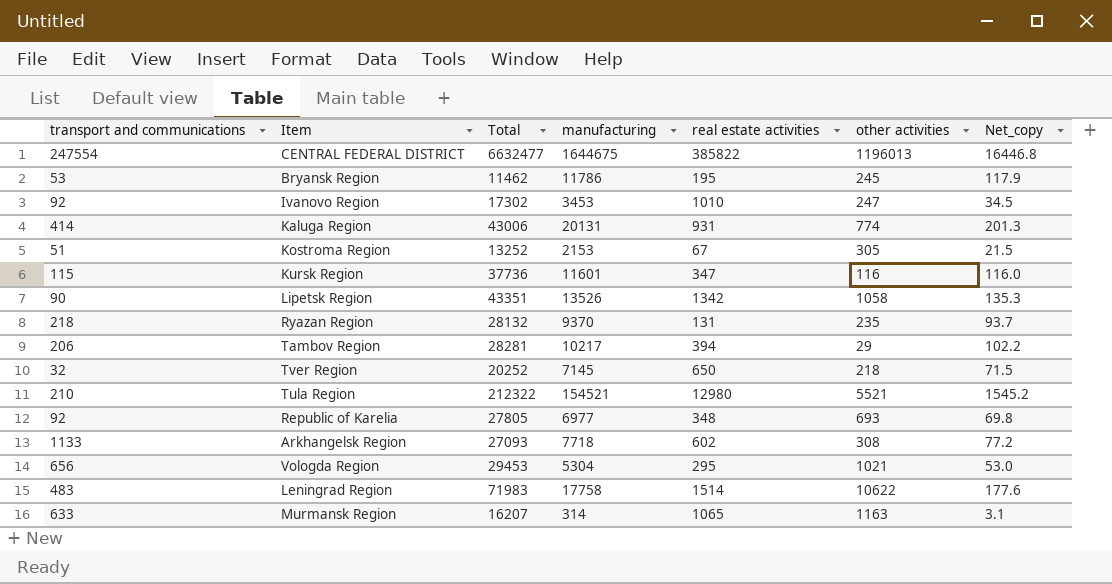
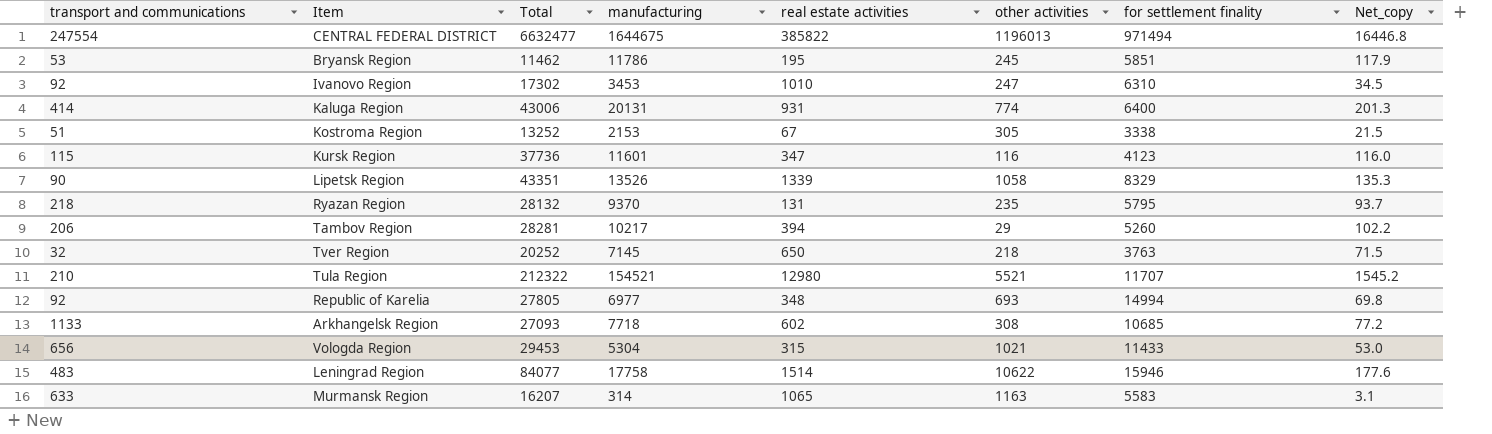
column for settlement finality | position: none -> 7
Lipetsk Region | real estate activities: 1342 -> 1339
Vologda Region | real estate activities: 295 -> 315
Leningrad Region | Total: 71983 -> 84077

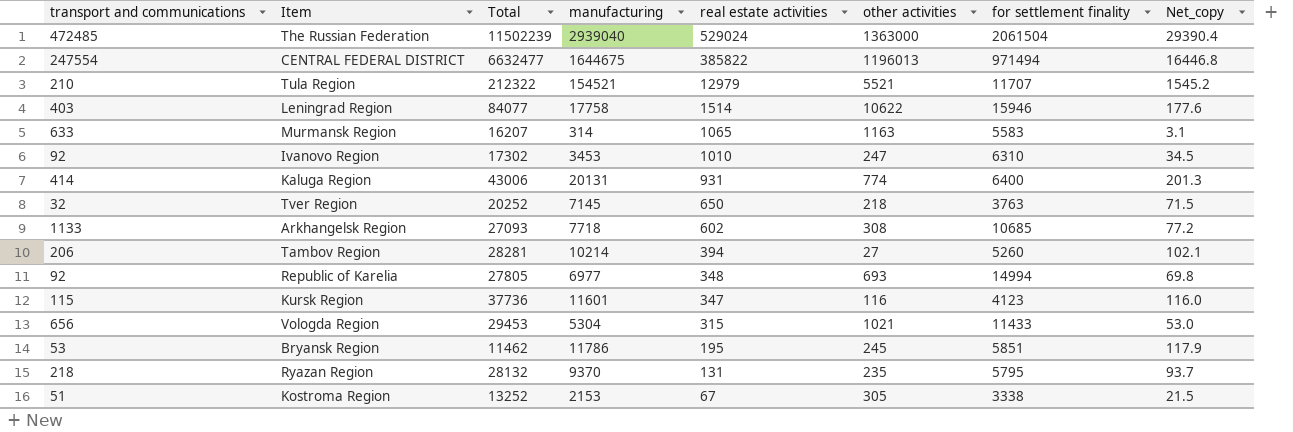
row order: none -> real estate activities descending
row Lipetsk Region: 90 | 43351 | 13526 | 1339 | 1058 | 8329 | 135.3 -> none
row The Russian Federation: none -> 472485 | 11502239 | 2939040 | 529024 | 1363000 | 2061504 | 29390.4
Tula Region | real estate activities: 12980 -> 12979
Leningrad Region | transport and communications: 483 -> 403
Tambov Region | manufacturing: 10217 -> 10214
Tambov Region | other activities: 29 -> 27
Tambov Region | Net_copy: 102.2 -> 102.1

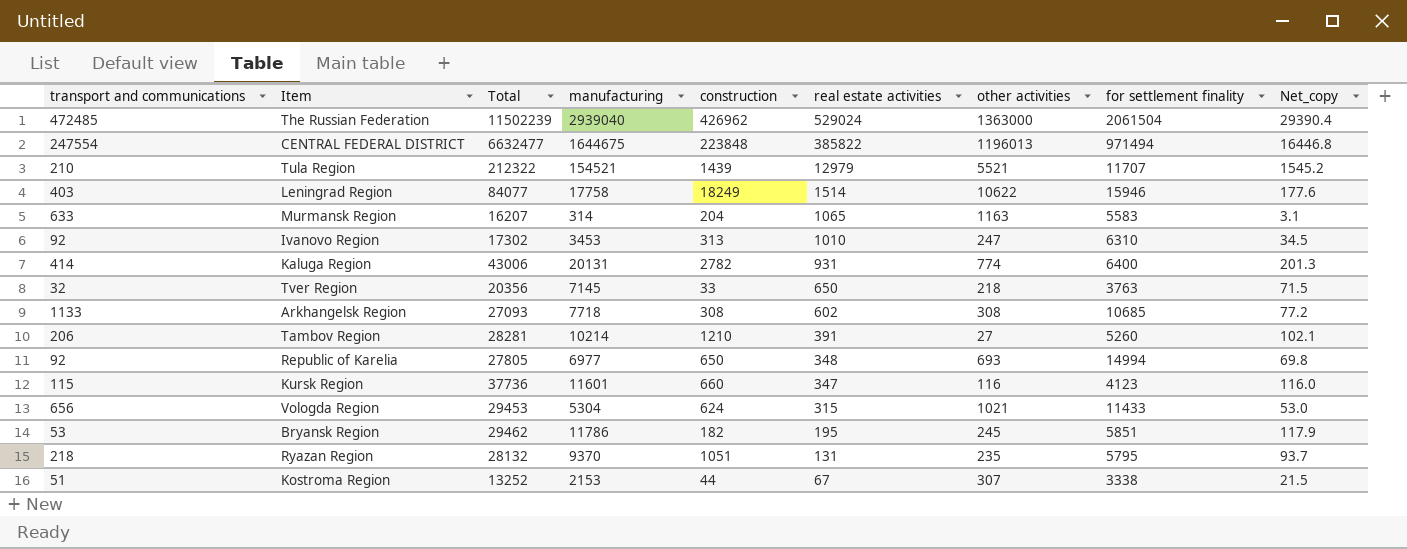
column construction | position: none -> 5
Tver Region | Total: 20252 -> 20356
Tambov Region | real estate activities: 394 -> 391
Bryansk Region | Total: 11462 -> 29462
Kostroma Region | other activities: 305 -> 307

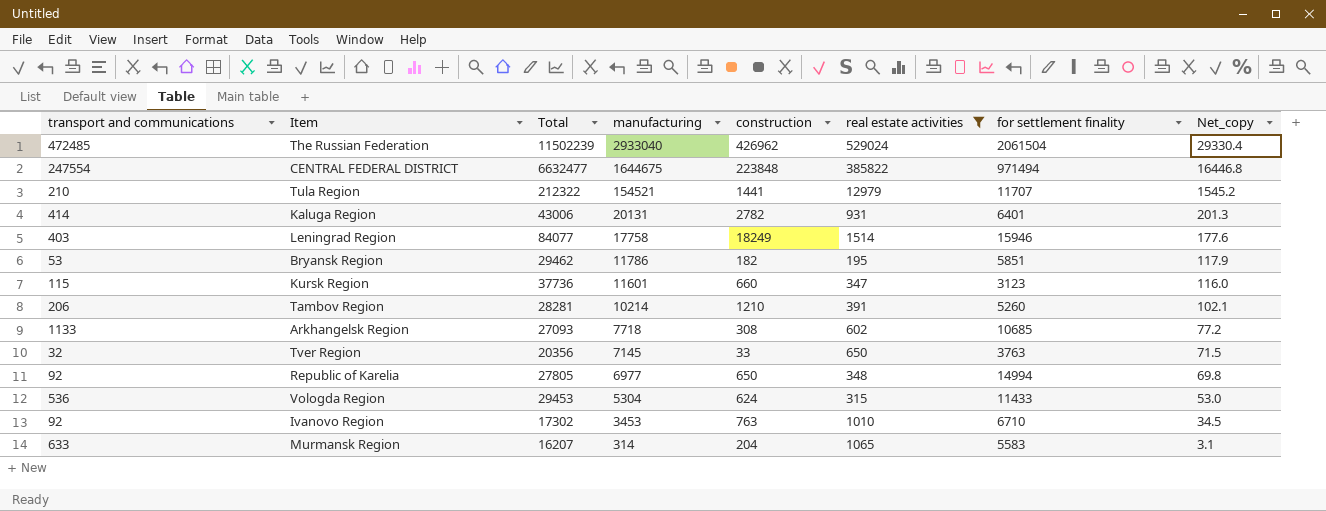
filter: none -> real estate activities >= 195
row order: real estate activities descending -> manufacturing descending
column other activities | position: 7 -> none
The Russian Federation | manufacturing: 2939040 -> 2933040
The Russian Federation | Net_copy: 29390.4 -> 29330.4
Tula Region | construction: 1439 -> 1441
Kaluga Region | for settlement finality: 6400 -> 6401
Kursk Region | for settlement finality: 4123 -> 3123
Vologda Region | transport and communications: 656 -> 536
Ivanovo Region | construction: 313 -> 763
Ivanovo Region | for settlement finality: 6310 -> 6710

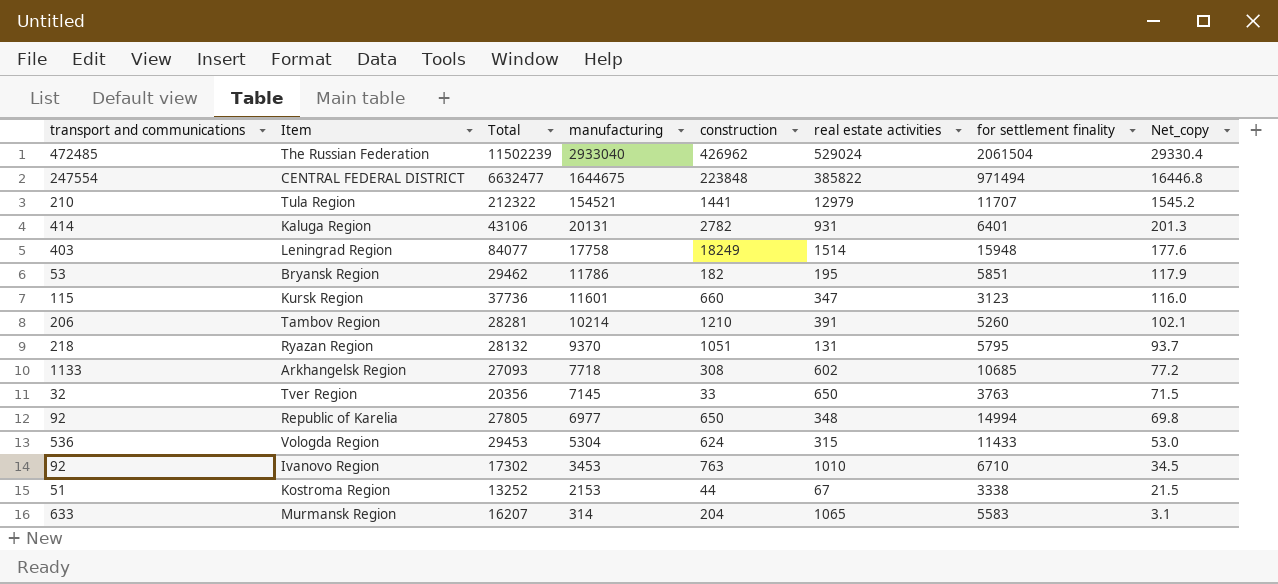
filter: real estate activities >= 195 -> none
Kaluga Region | Total: 43006 -> 43106
Leningrad Region | for settlement finality: 15946 -> 15948

